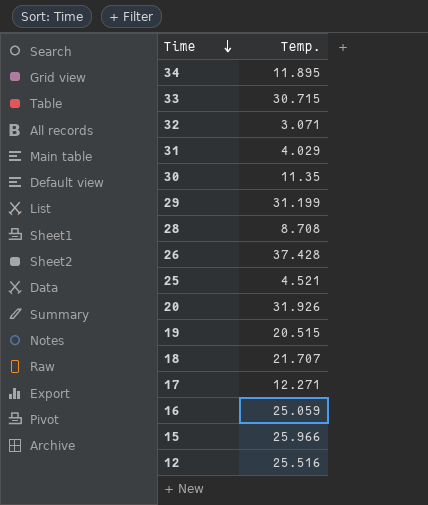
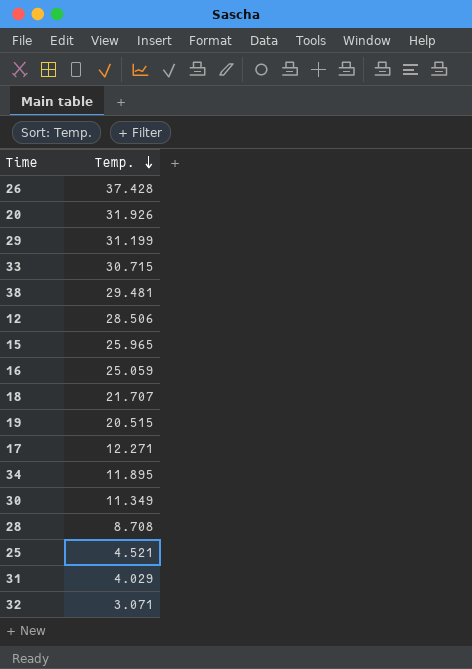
row order: Time descending -> Temp. descending
row 38: none -> 29.481
12 | Temp.: 25.516 -> 28.506
15 | Temp.: 25.966 -> 25.965
30 | Temp.: 11.35 -> 11.349

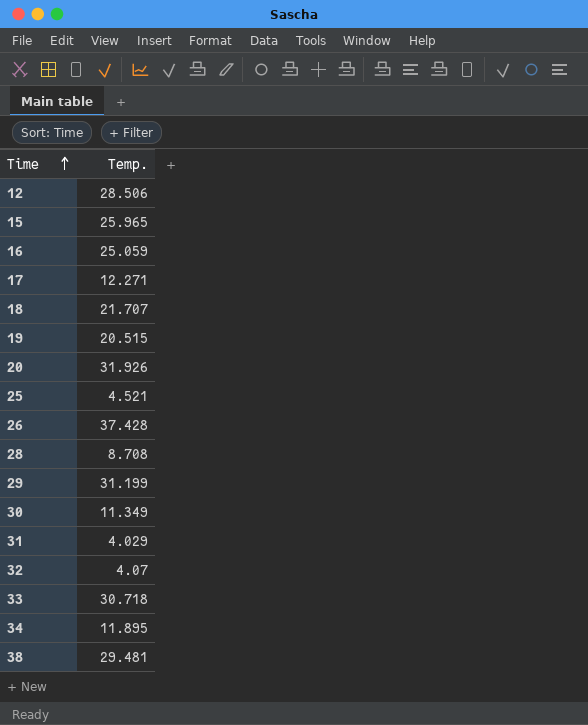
row order: Temp. descending -> Time ascending
32 | Temp.: 3.071 -> 4.07
33 | Temp.: 30.715 -> 30.718

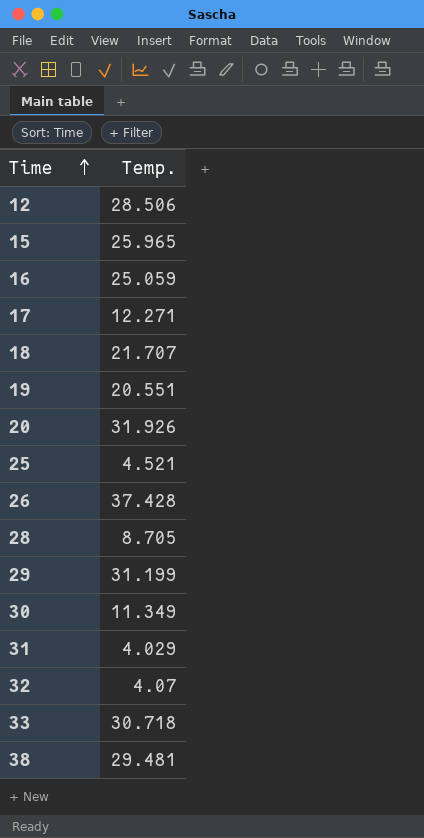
row 34: 11.895 -> none
19 | Temp.: 20.515 -> 20.551
28 | Temp.: 8.708 -> 8.705

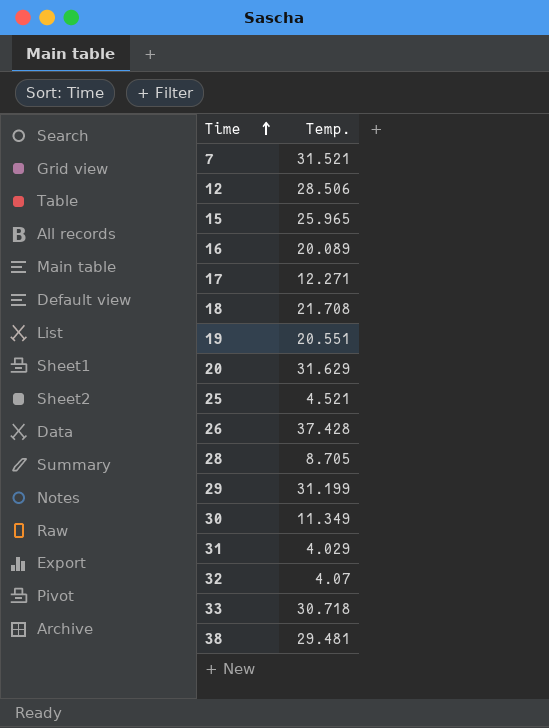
row 7: none -> 31.521
16 | Temp.: 25.059 -> 20.089
18 | Temp.: 21.707 -> 21.708
20 | Temp.: 31.926 -> 31.629

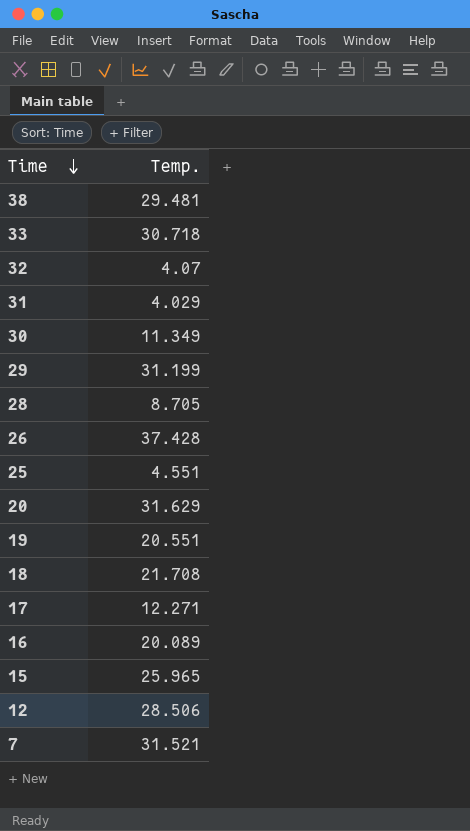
row order: Time ascending -> Time descending
25 | Temp.: 4.521 -> 4.551

